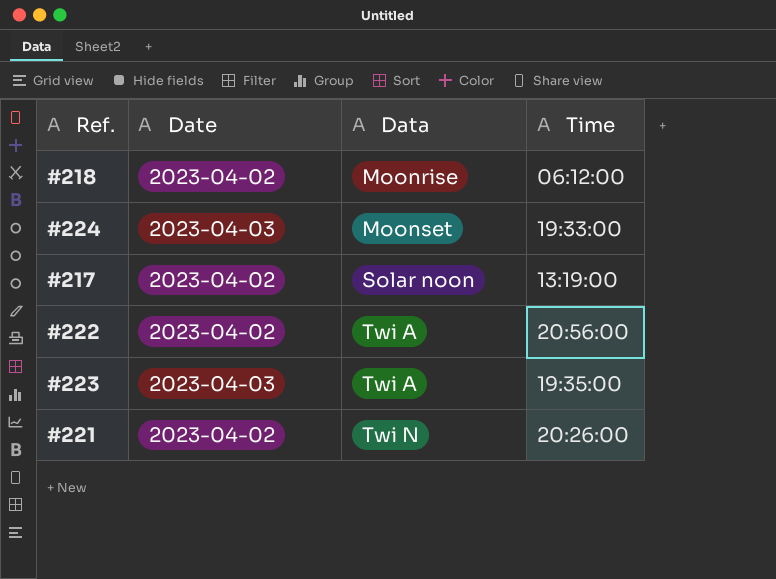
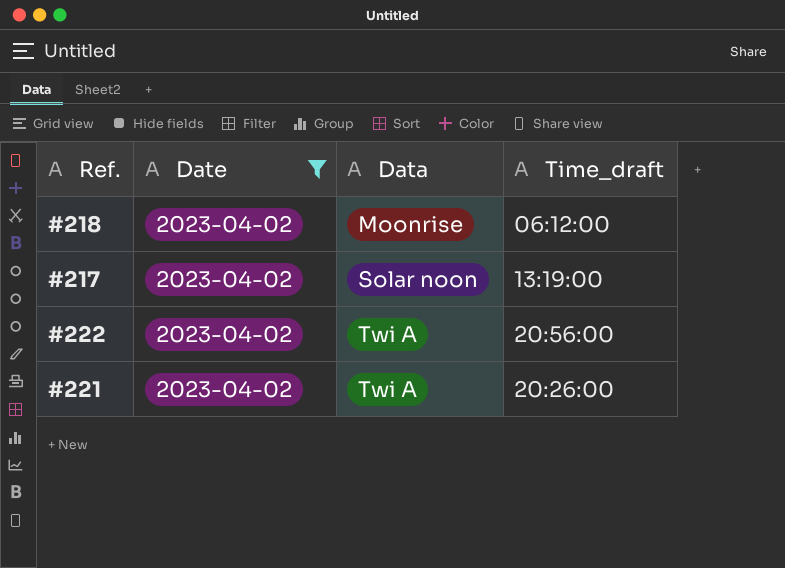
filter: none -> Date = 2023-04-02
column name: Time -> Time_draft
#221 | Data: Twi N -> Twi A

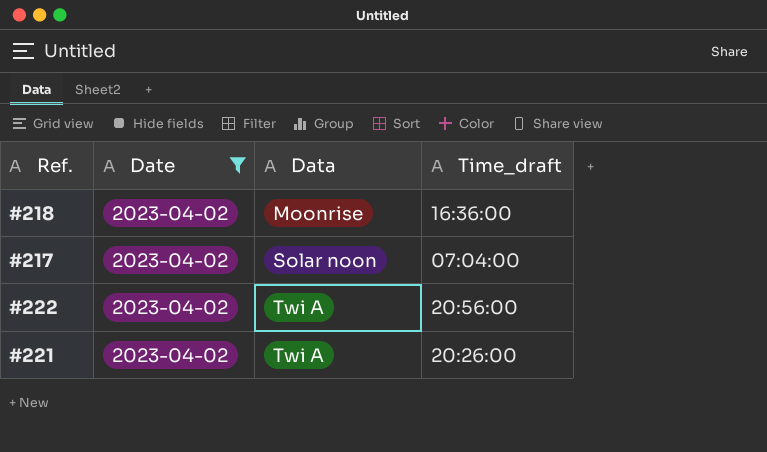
#218 | Time_draft: 06:12:00 -> 16:36:00
#217 | Time_draft: 13:19:00 -> 07:04:00

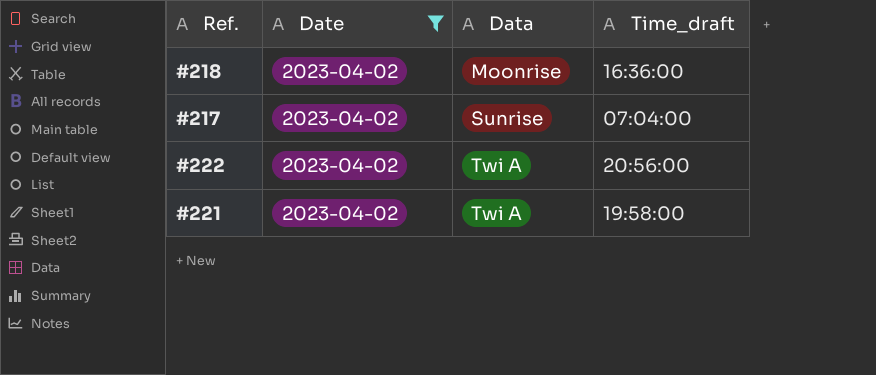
#217 | Data: Solar noon -> Sunrise
#221 | Time_draft: 20:26:00 -> 19:58:00

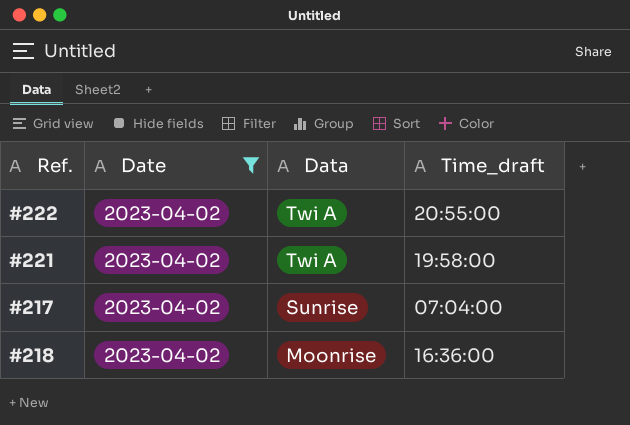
row order: Data ascending -> Data descending
#222 | Time_draft: 20:56:00 -> 20:55:00

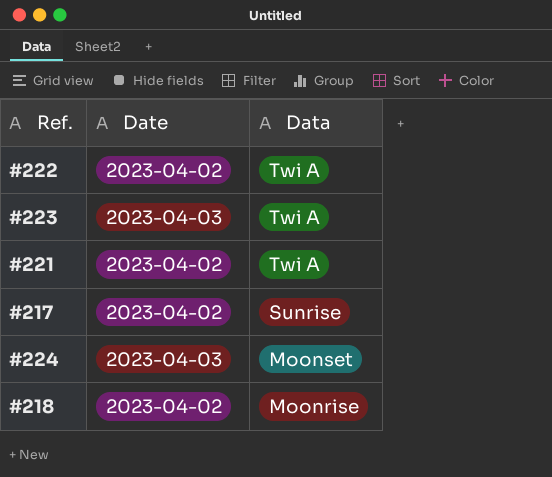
filter: Date = 2023-04-02 -> none
column Time_draft | position: 4 -> none

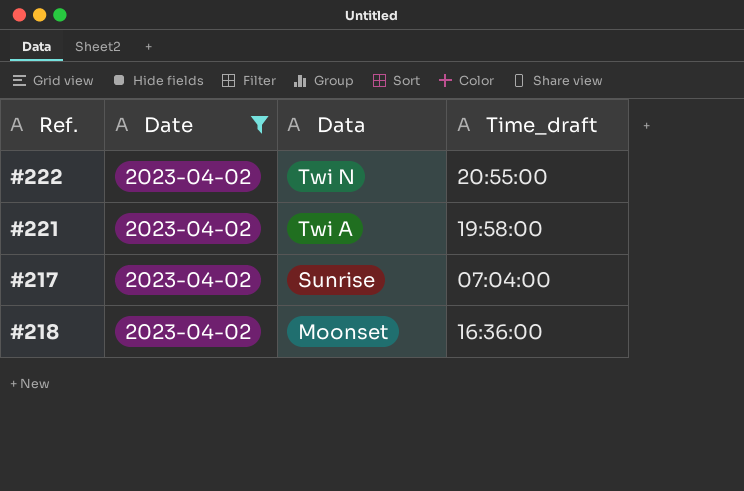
filter: none -> Date = 2023-04-02
column Time_draft | position: none -> 4
#222 | Data: Twi A -> Twi N
#218 | Data: Moonrise -> Moonset

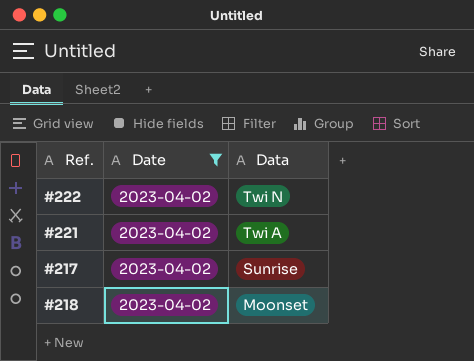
column Time_draft | position: 4 -> none

